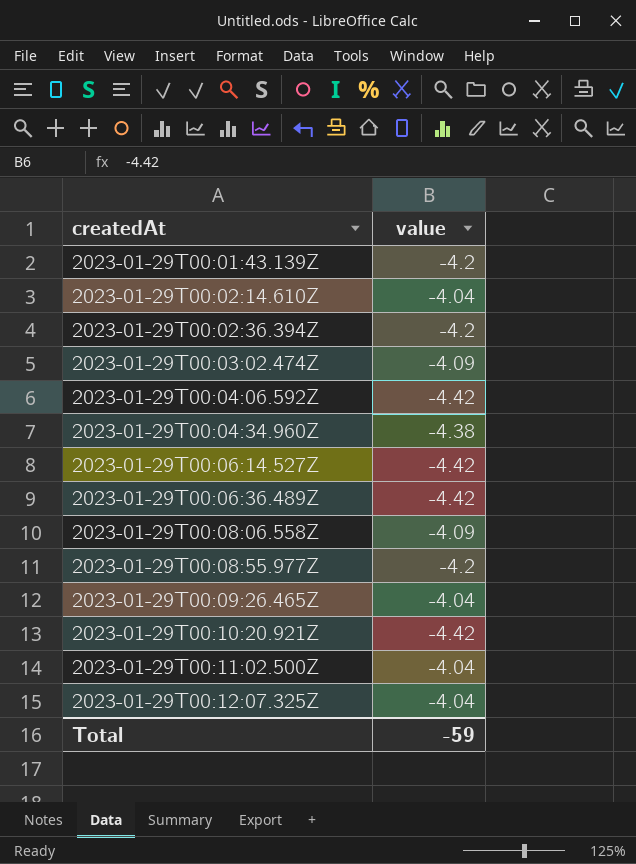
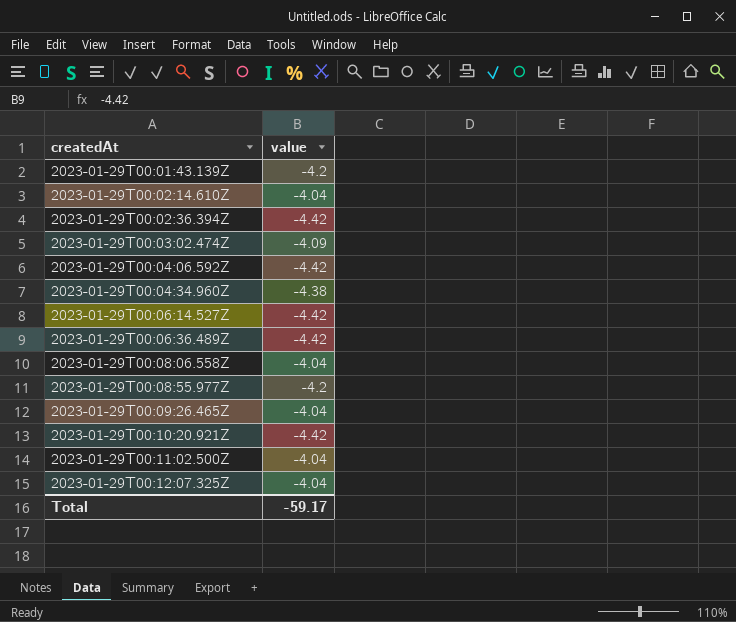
2023-01-29T00:02:36.394Z | value: -4.2 -> -4.42
2023-01-29T00:08:06.558Z | value: -4.09 -> -4.04
Total | value: -59 -> -59.17

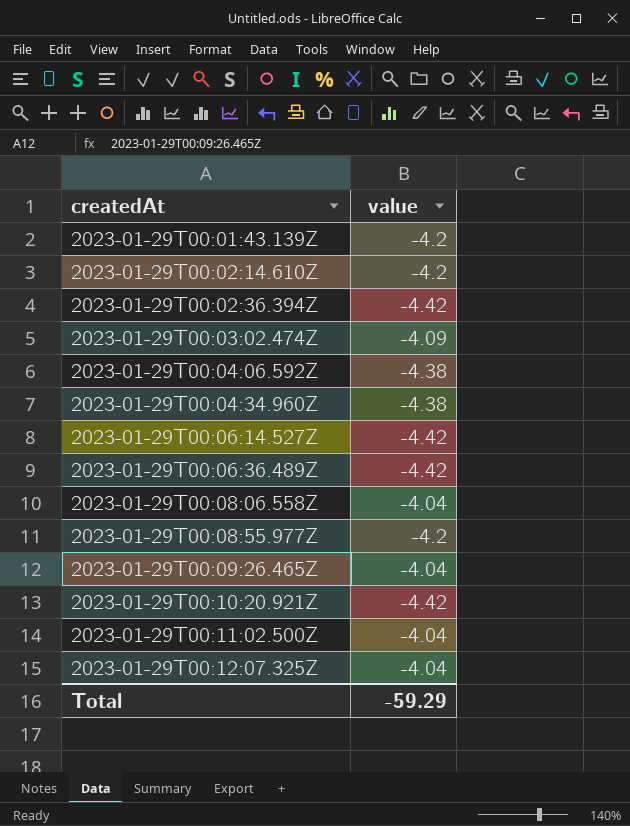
2023-01-29T00:02:14.610Z | value: -4.04 -> -4.2
2023-01-29T00:04:06.592Z | value: -4.42 -> -4.38
Total | value: -59.17 -> -59.29

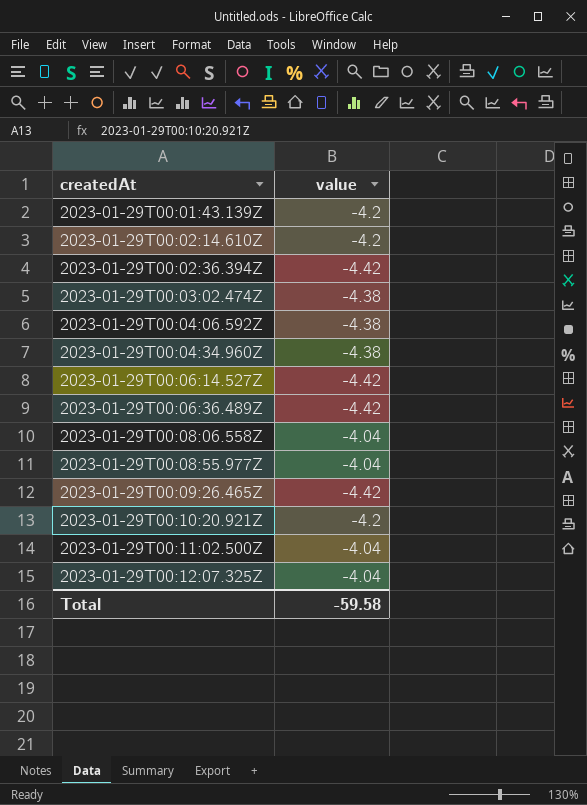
2023-01-29T00:03:02.474Z | value: -4.09 -> -4.38
2023-01-29T00:08:55.977Z | value: -4.2 -> -4.04
2023-01-29T00:09:26.465Z | value: -4.04 -> -4.42
2023-01-29T00:10:20.921Z | value: -4.42 -> -4.2
Total | value: -59.29 -> -59.58

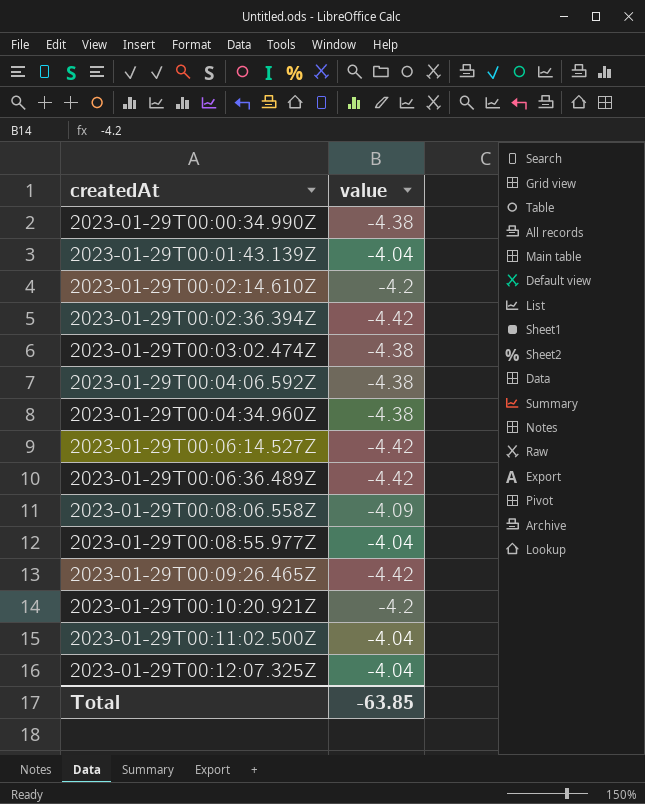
row 2023-01-29T00:00:34.990Z: none -> -4.38
2023-01-29T00:01:43.139Z | value: -4.2 -> -4.04
2023-01-29T00:08:06.558Z | value: -4.04 -> -4.09
Total | value: -59.58 -> -63.85

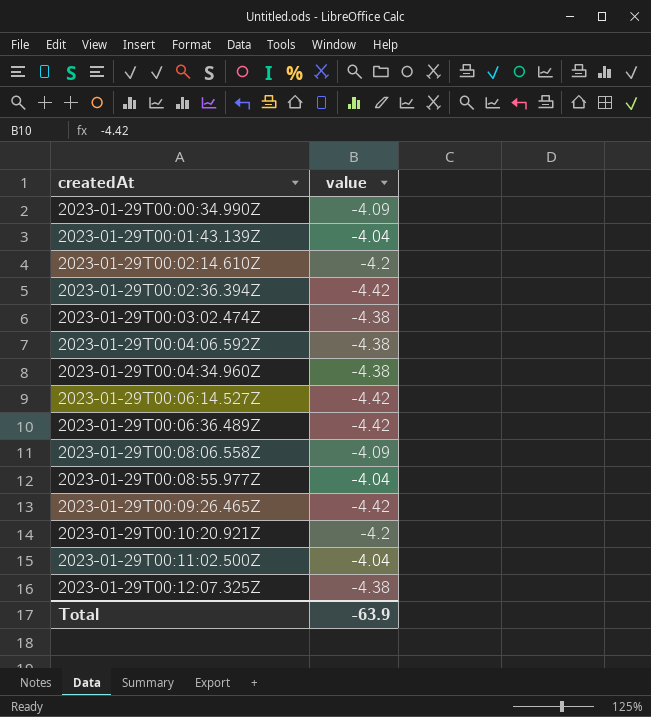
2023-01-29T00:00:34.990Z | value: -4.38 -> -4.09
2023-01-29T00:12:07.325Z | value: -4.04 -> -4.38
Total | value: -63.85 -> -63.9

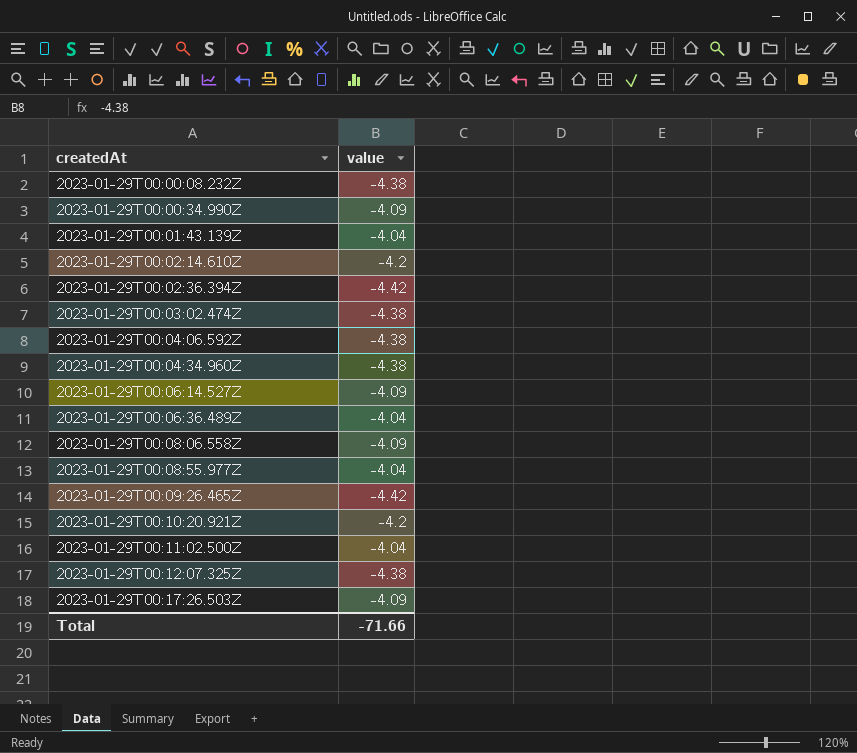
row 2023-01-29T00:00:08.232Z: none -> -4.38
2023-01-29T00:06:14.527Z | value: -4.42 -> -4.09
2023-01-29T00:06:36.489Z | value: -4.42 -> -4.04
row 2023-01-29T00:17:26.503Z: none -> -4.09
Total | value: -63.9 -> -71.66

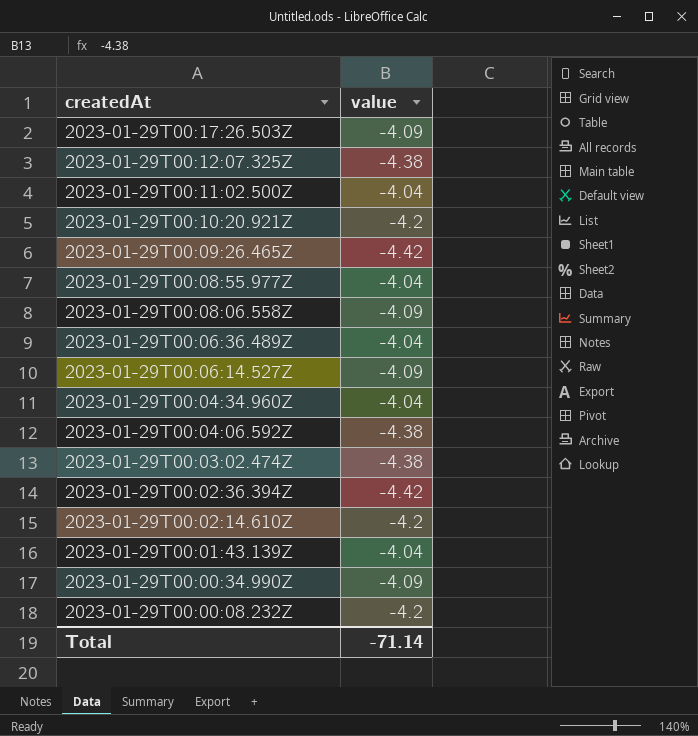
row order: createdAt ascending -> createdAt descending
2023-01-29T00:04:34.960Z | value: -4.38 -> -4.04
2023-01-29T00:00:08.232Z | value: -4.38 -> -4.2
Total | value: -71.66 -> -71.14

